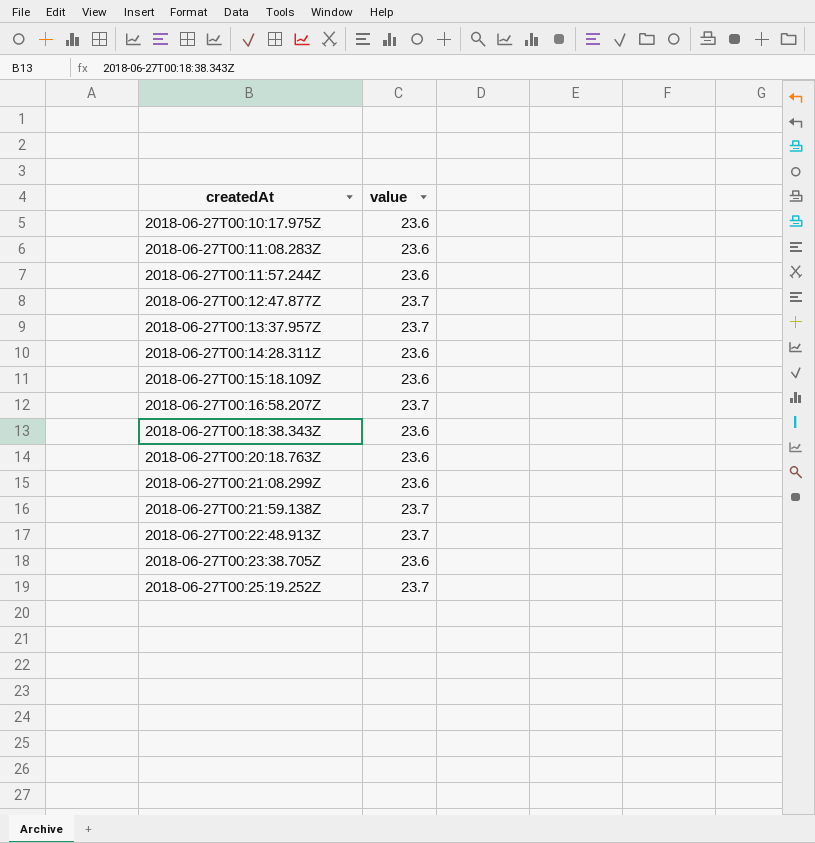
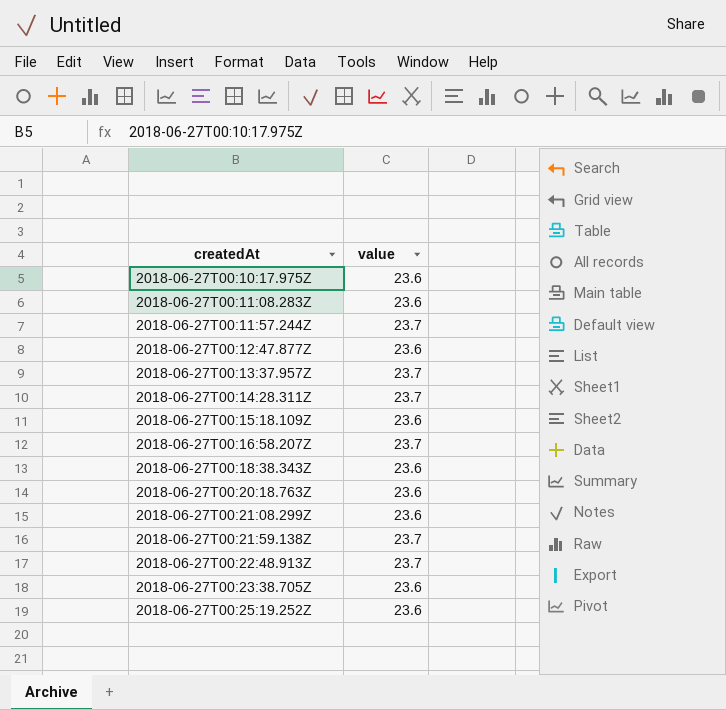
2018-06-27T00:11:57.244Z | value: 23.6 -> 23.7
2018-06-27T00:12:47.877Z | value: 23.7 -> 23.6
2018-06-27T00:14:28.311Z | value: 23.6 -> 23.7
2018-06-27T00:25:19.252Z | value: 23.7 -> 23.6

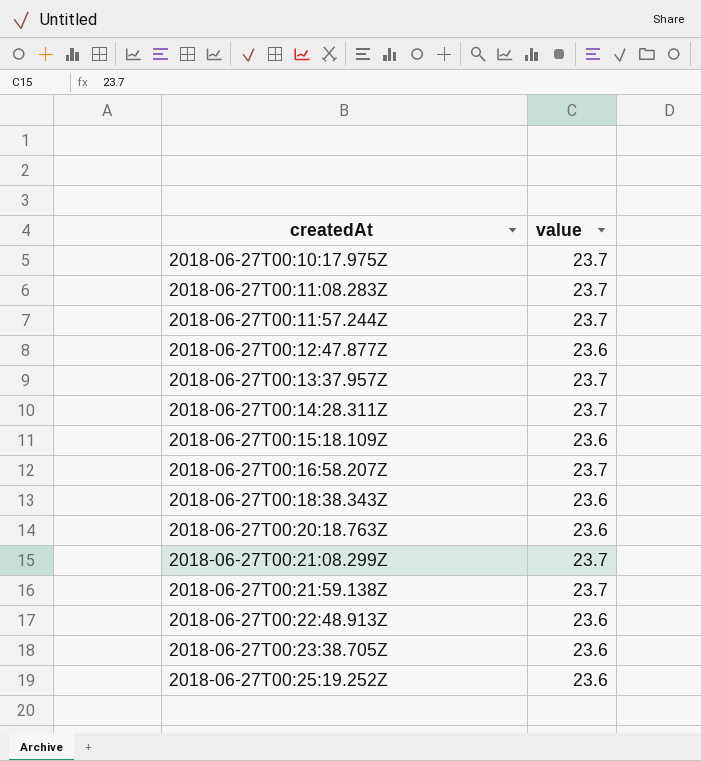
2018-06-27T00:10:17.975Z | value: 23.6 -> 23.7
2018-06-27T00:11:08.283Z | value: 23.6 -> 23.7
2018-06-27T00:21:08.299Z | value: 23.6 -> 23.7
2018-06-27T00:22:48.913Z | value: 23.7 -> 23.6

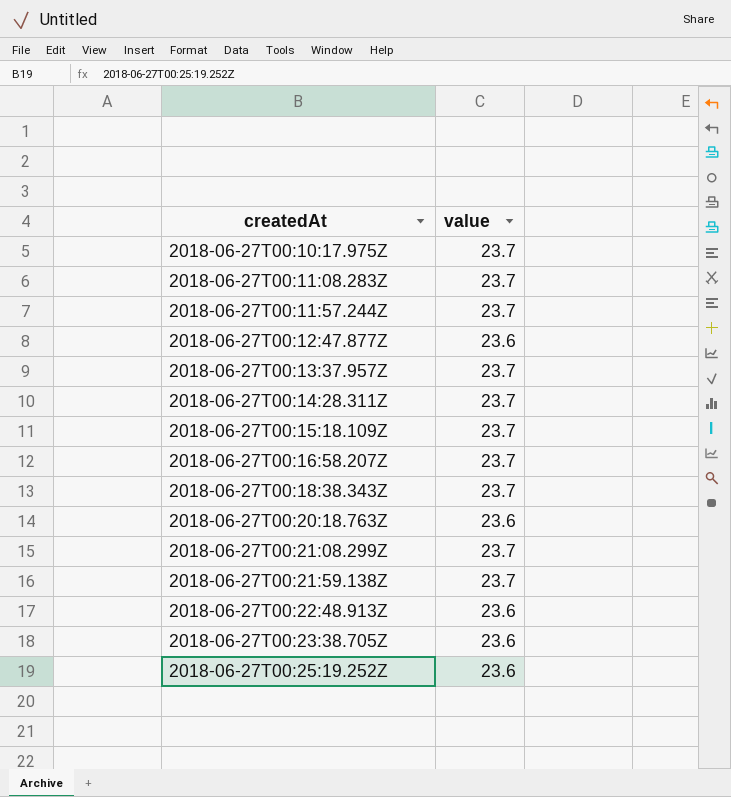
2018-06-27T00:15:18.109Z | value: 23.6 -> 23.7
2018-06-27T00:18:38.343Z | value: 23.6 -> 23.7

